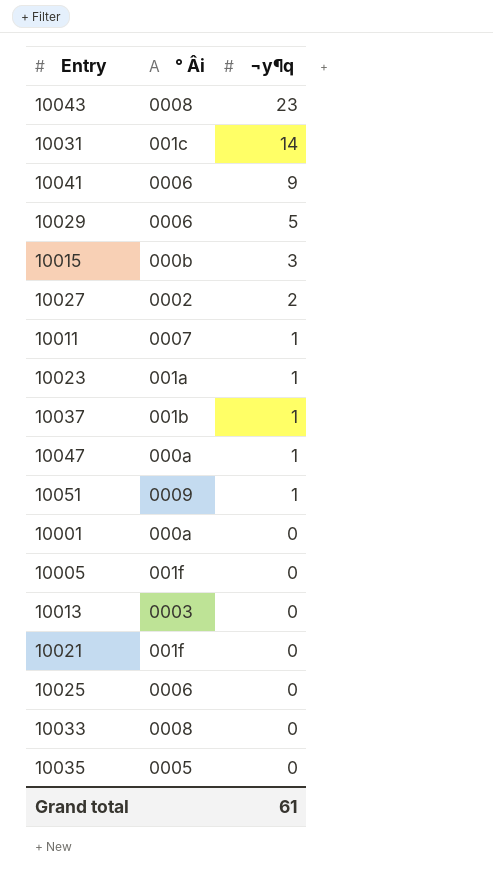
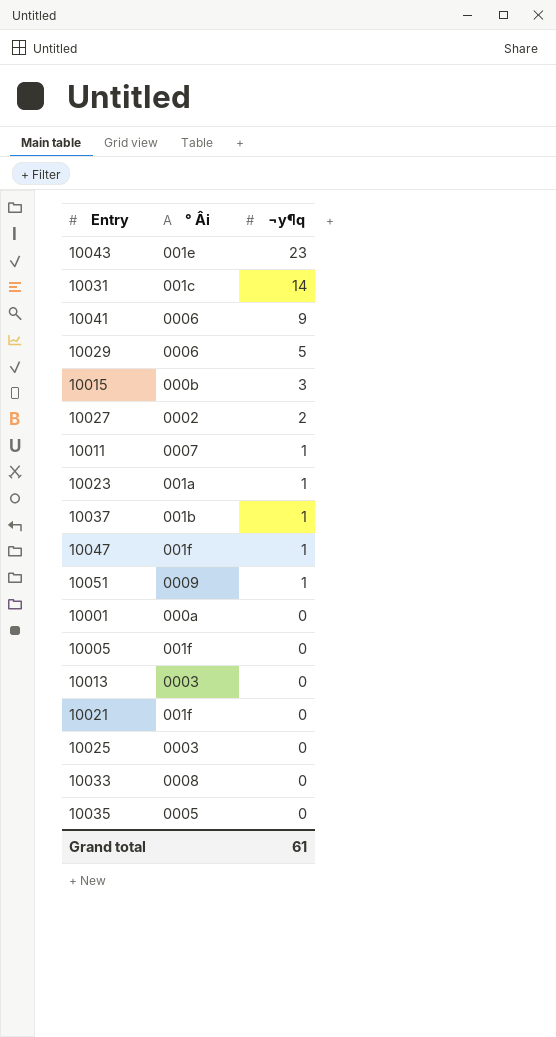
10043 | ° Âi: 0008 -> 001e
10047 | ° Âi: 000a -> 001f
10025 | ° Âi: 0006 -> 0003

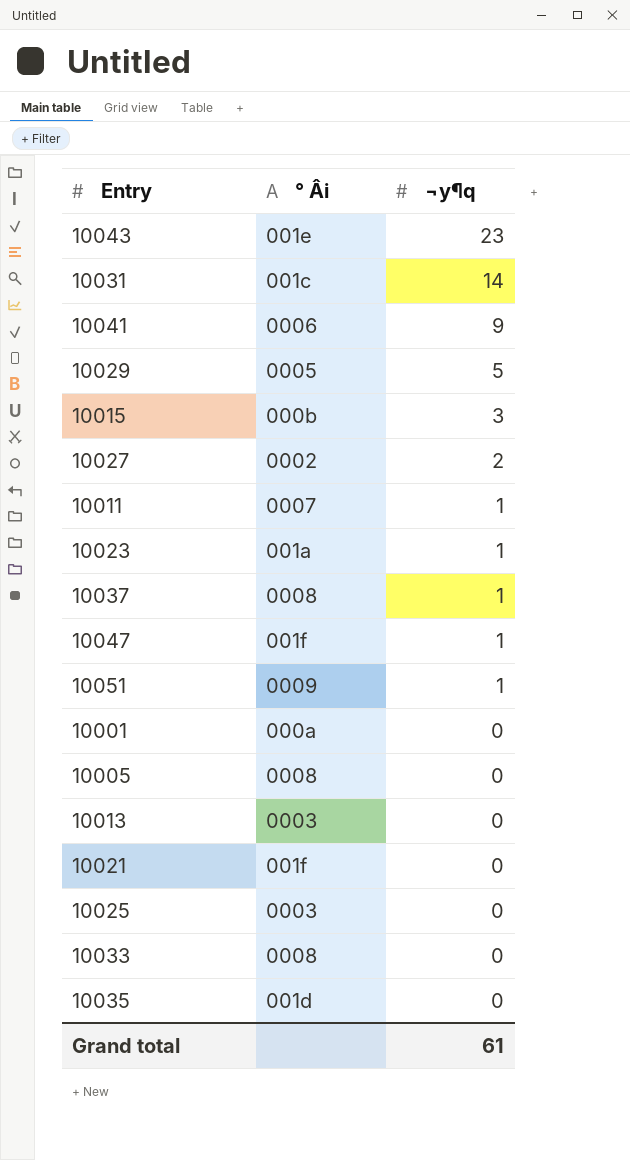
10029 | ° Âi: 0006 -> 0005
10037 | ° Âi: 001b -> 0008
10005 | ° Âi: 001f -> 0008
10035 | ° Âi: 0005 -> 001d

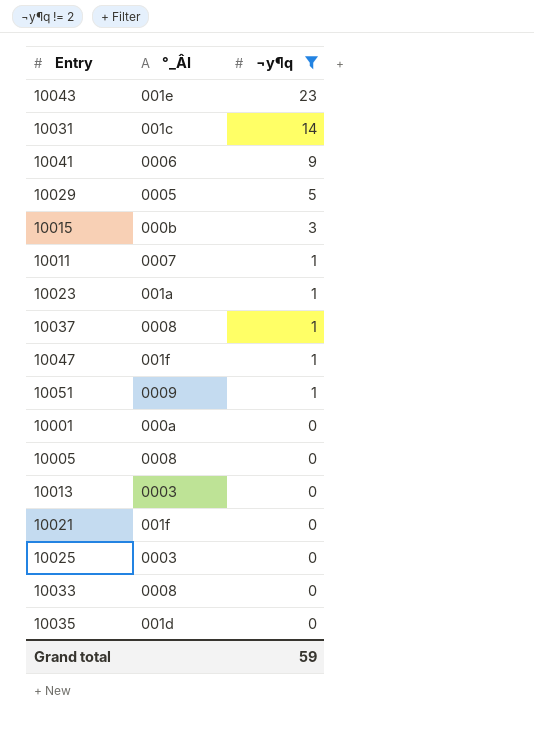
filter: none -> ¬y¶q != 2
column name: ° Âi -> °_ÂI
Grand total | ¬y¶q: 61 -> 59

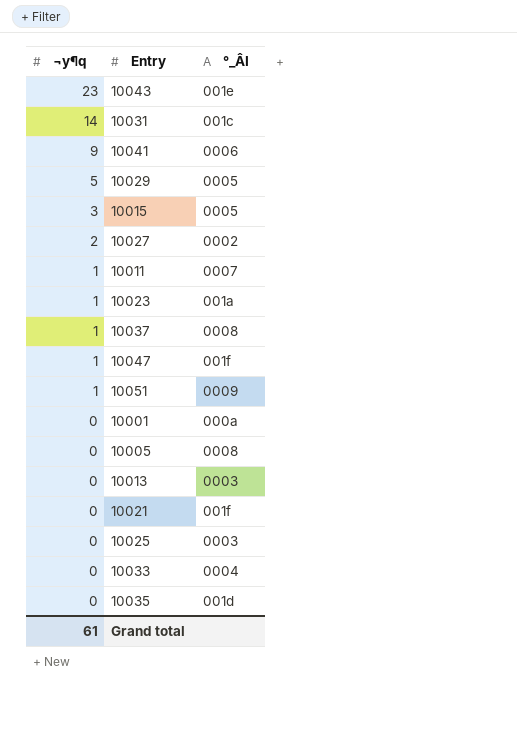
filter: ¬y¶q != 2 -> none
column ¬y¶q | position: 3 -> 1
10015 | °_ÂI: 000b -> 0005
10033 | °_ÂI: 0008 -> 0004
Grand total | ¬y¶q: 59 -> 61

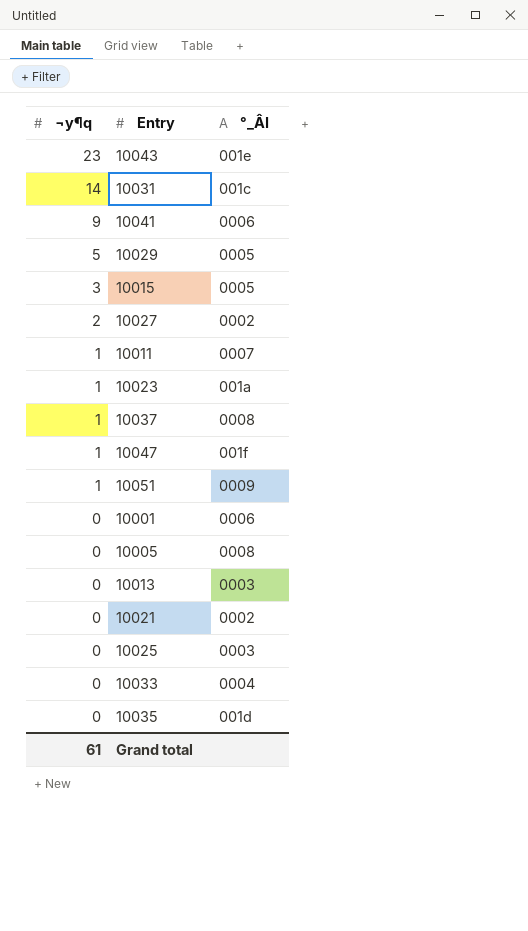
10001 | °_ÂI: 000a -> 0006
10021 | °_ÂI: 001f -> 0002

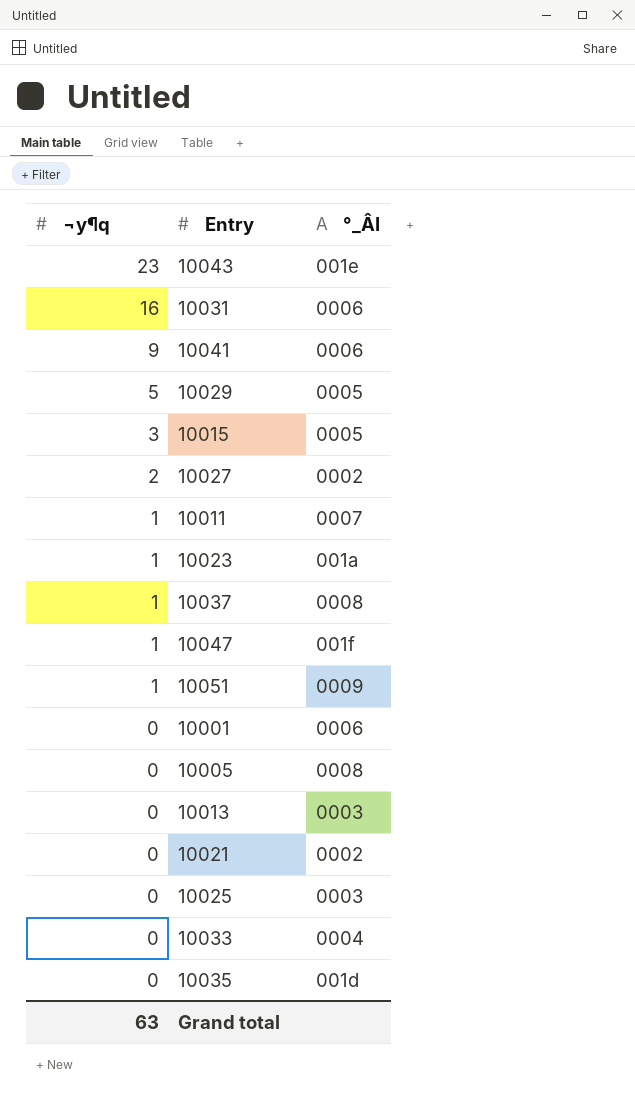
10031 | ¬y¶q: 14 -> 16
10031 | °_ÂI: 001c -> 0006
Grand total | ¬y¶q: 61 -> 63

